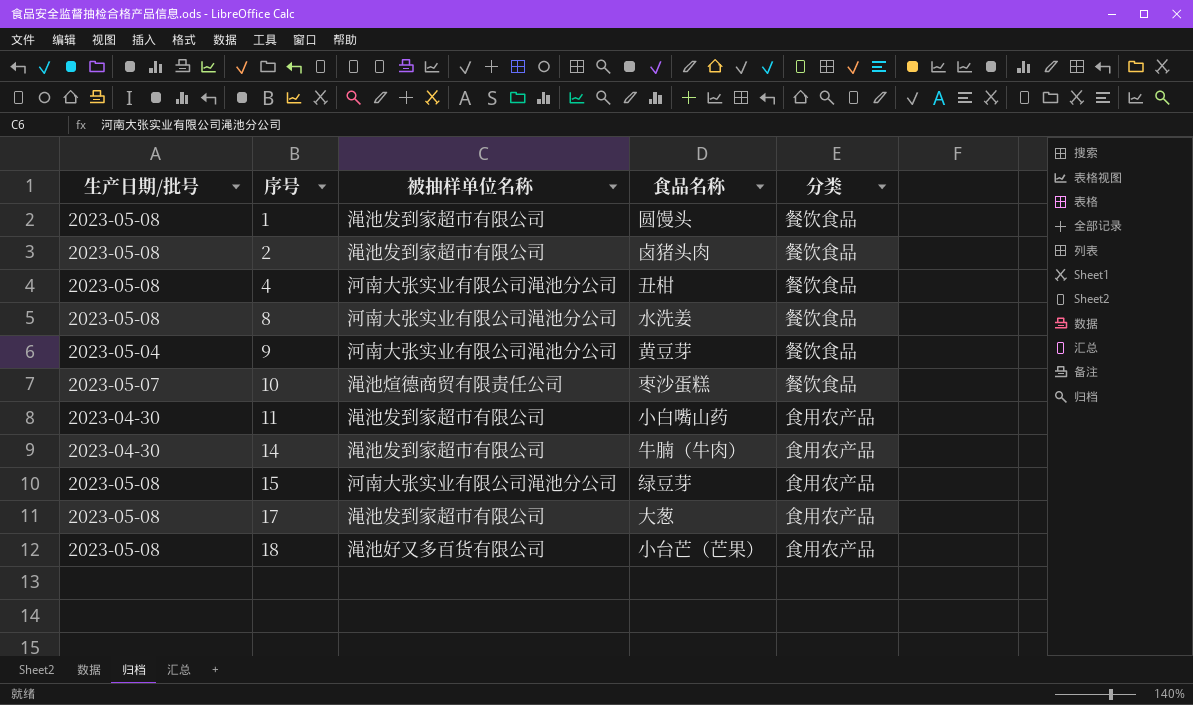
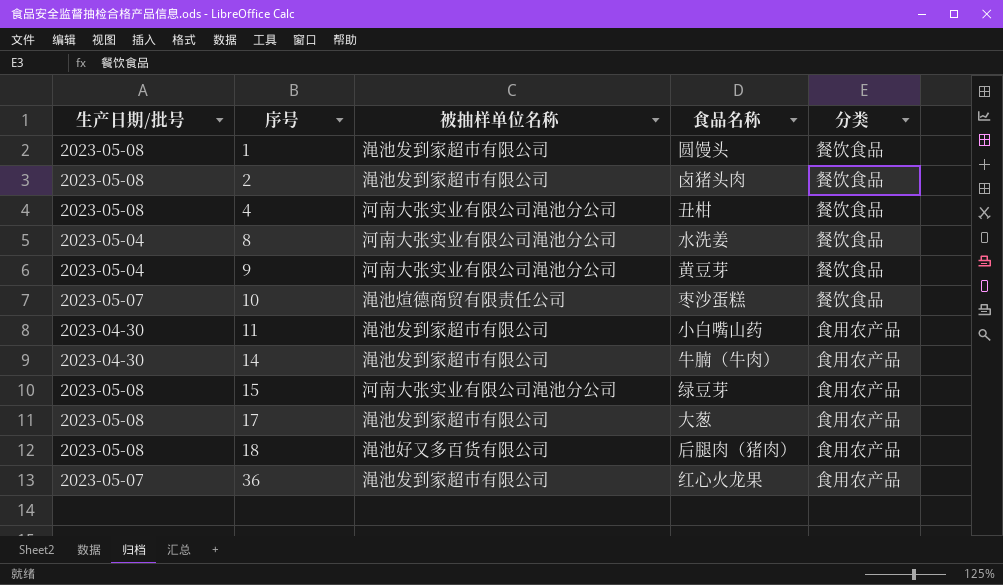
8 | 生产日期/批号: 2023-05-08 -> 2023-05-04
18 | 食品名称: 小台芒（芒果） -> 后腿肉（猪肉）
row 36: none -> 2023-05-07 | 渑池发到家超市有限公司 | 红心火龙果 | 食用农产品

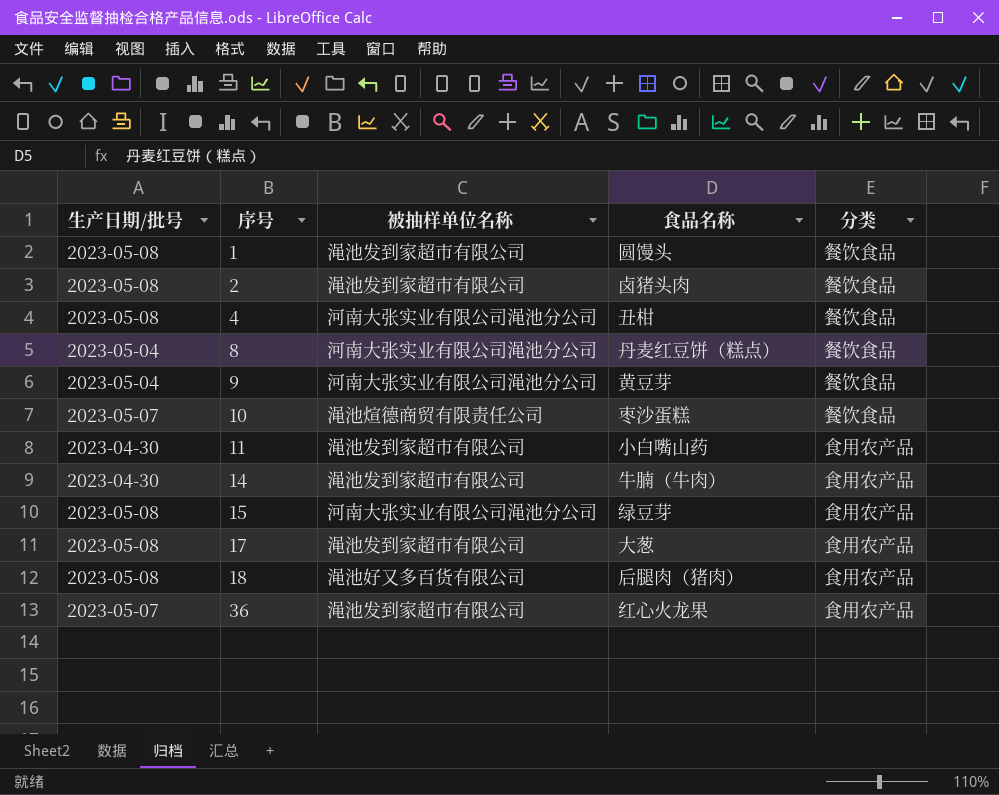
8 | 食品名称: 水洗姜 -> 丹麦红豆饼（糕点）

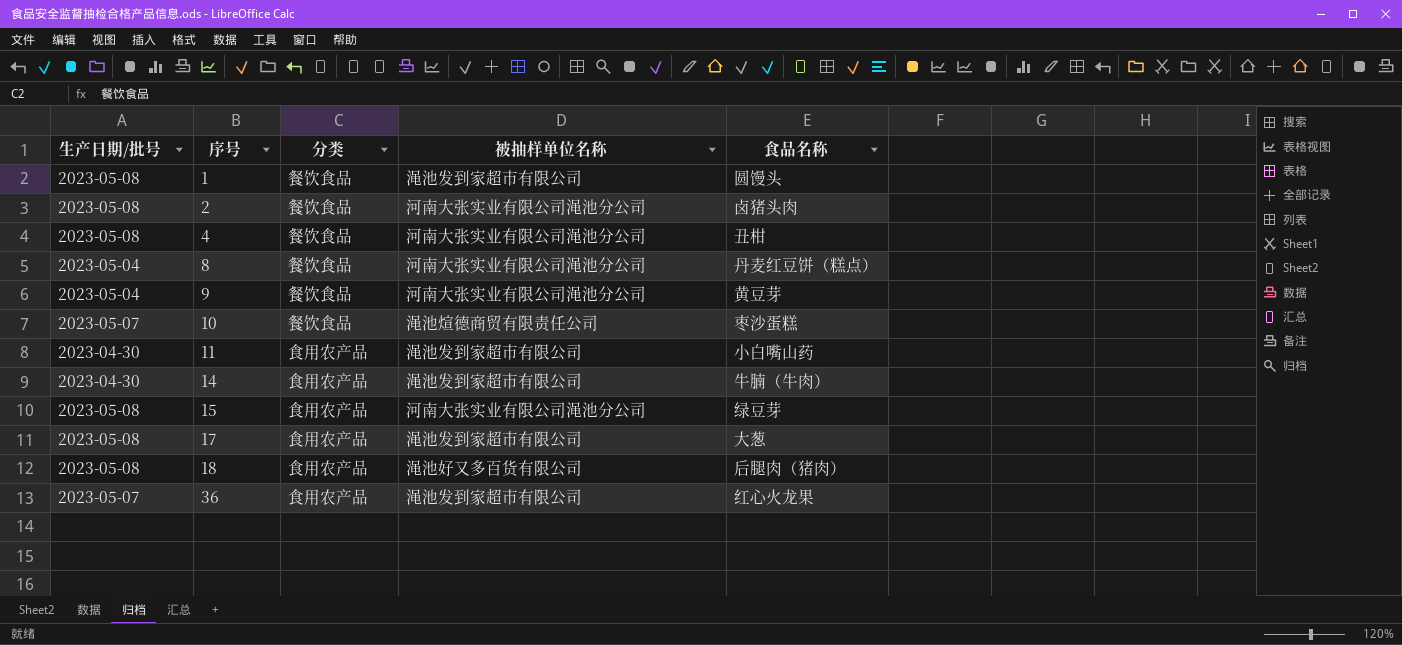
column 分类 | position: 5 -> 3
2 | 被抽样单位名称: 渑池发到家超市有限公司 -> 河南大张实业有限公司渑池分公司

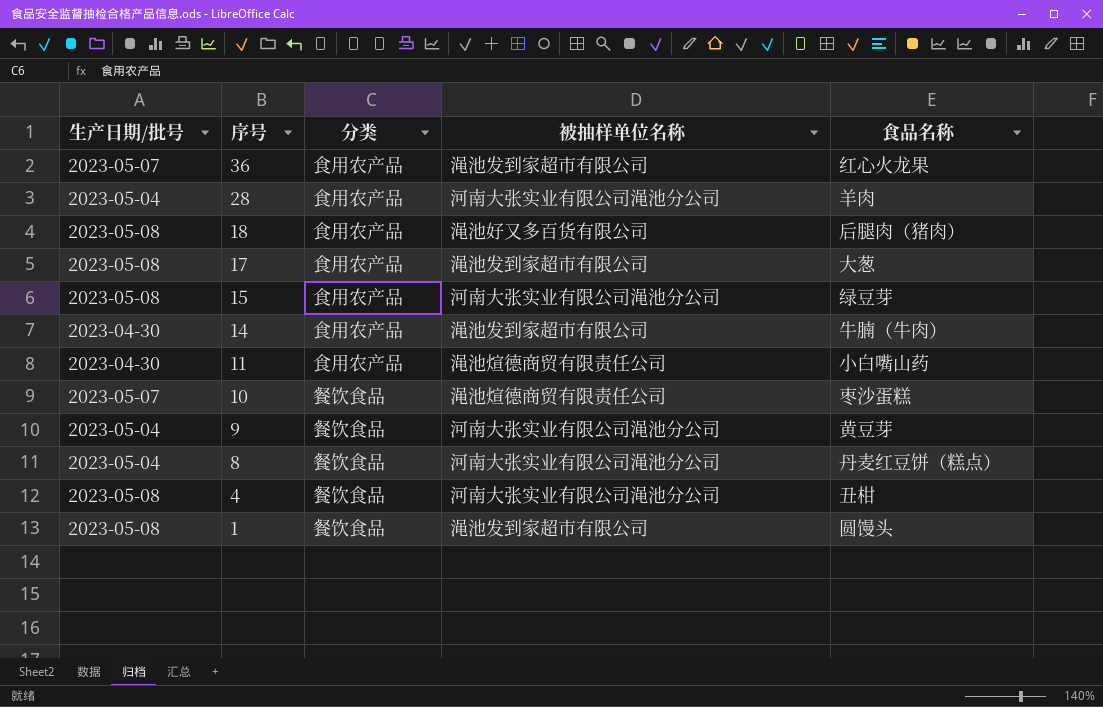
row order: 序号 ascending -> 序号 descending
row 2: 2023-05-08 | 餐饮食品 | 河南大张实业有限公司渑池分公司 | 卤猪头肉 -> none
row 28: none -> 2023-05-04 | 食用农产品 | 河南大张实业有限公司渑池分公司 | 羊肉
11 | 被抽样单位名称: 渑池发到家超市有限公司 -> 渑池煊德商贸有限责任公司

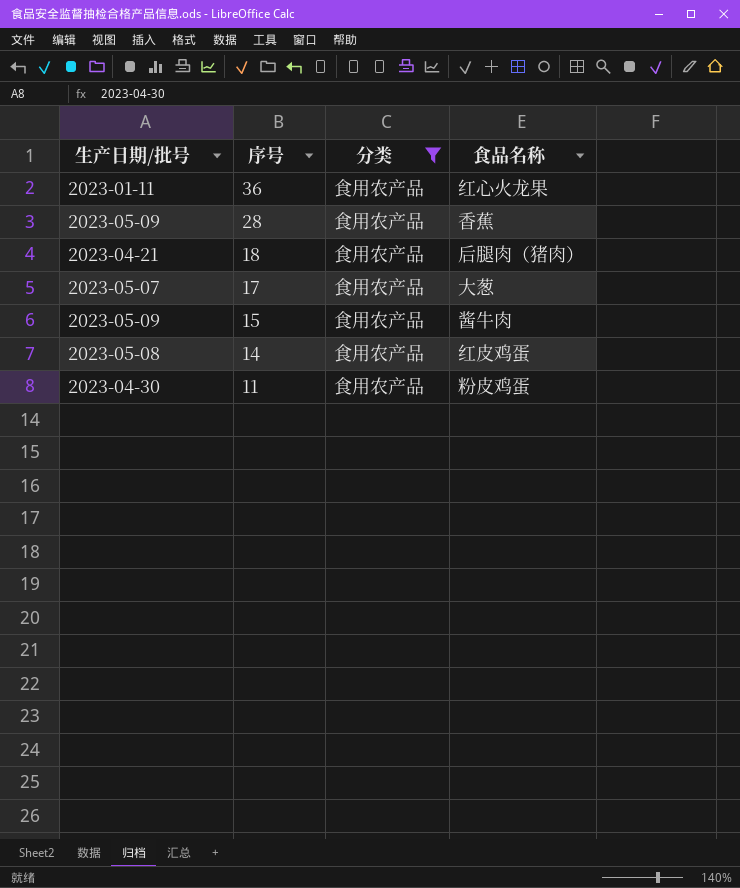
filter: none -> 分类 = 食用农产品
column 被抽样单位名称 | position: 4 -> none
36 | 生产日期/批号: 2023-05-07 -> 2023-01-11
28 | 生产日期/批号: 2023-05-04 -> 2023-05-09
28 | 食品名称: 羊肉 -> 香蕉
18 | 生产日期/批号: 2023-05-08 -> 2023-04-21
17 | 生产日期/批号: 2023-05-08 -> 2023-05-07
15 | 生产日期/批号: 2023-05-08 -> 2023-05-09
15 | 食品名称: 绿豆芽 -> 酱牛肉
14 | 生产日期/批号: 2023-04-30 -> 2023-05-08
14 | 食品名称: 牛腩（牛肉） -> 红皮鸡蛋
11 | 食品名称: 小白嘴山药 -> 粉皮鸡蛋

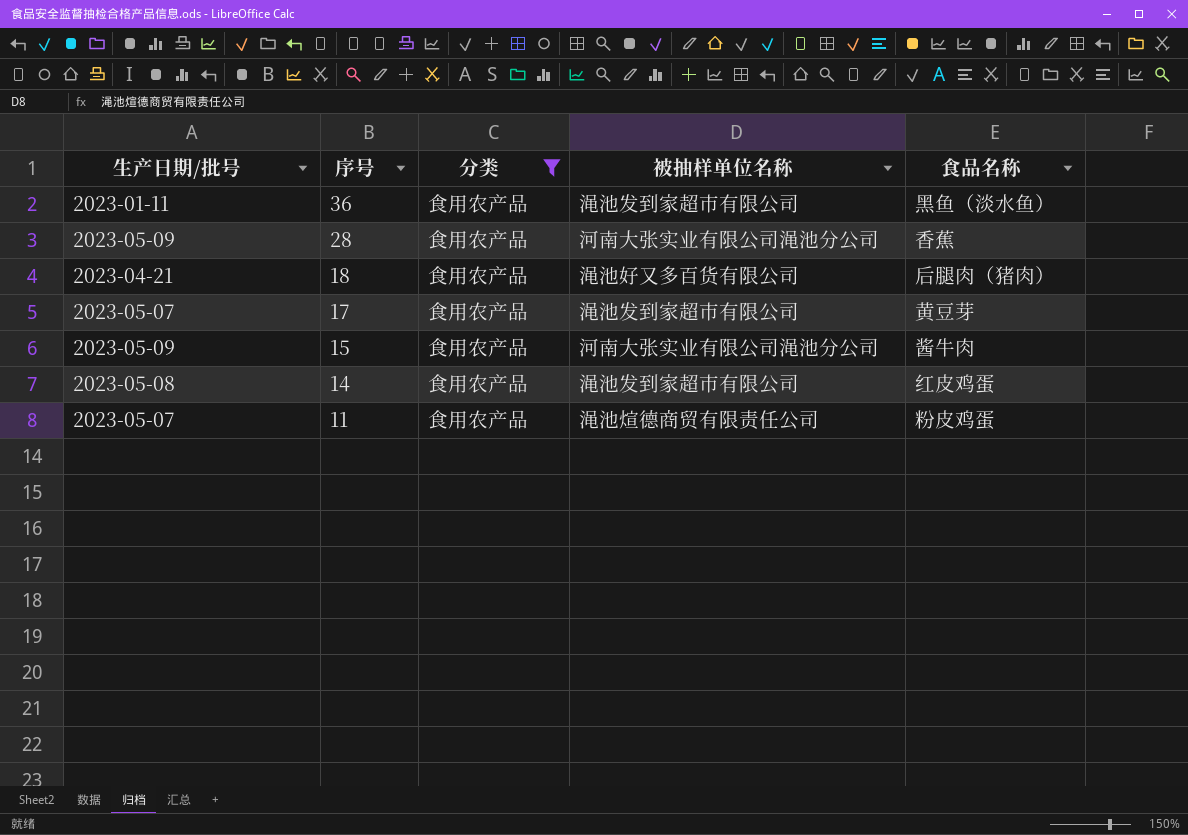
column 被抽样单位名称 | position: none -> 4
36 | 食品名称: 红心火龙果 -> 黑鱼（淡水鱼）
17 | 食品名称: 大葱 -> 黄豆芽
11 | 生产日期/批号: 2023-04-30 -> 2023-05-07

